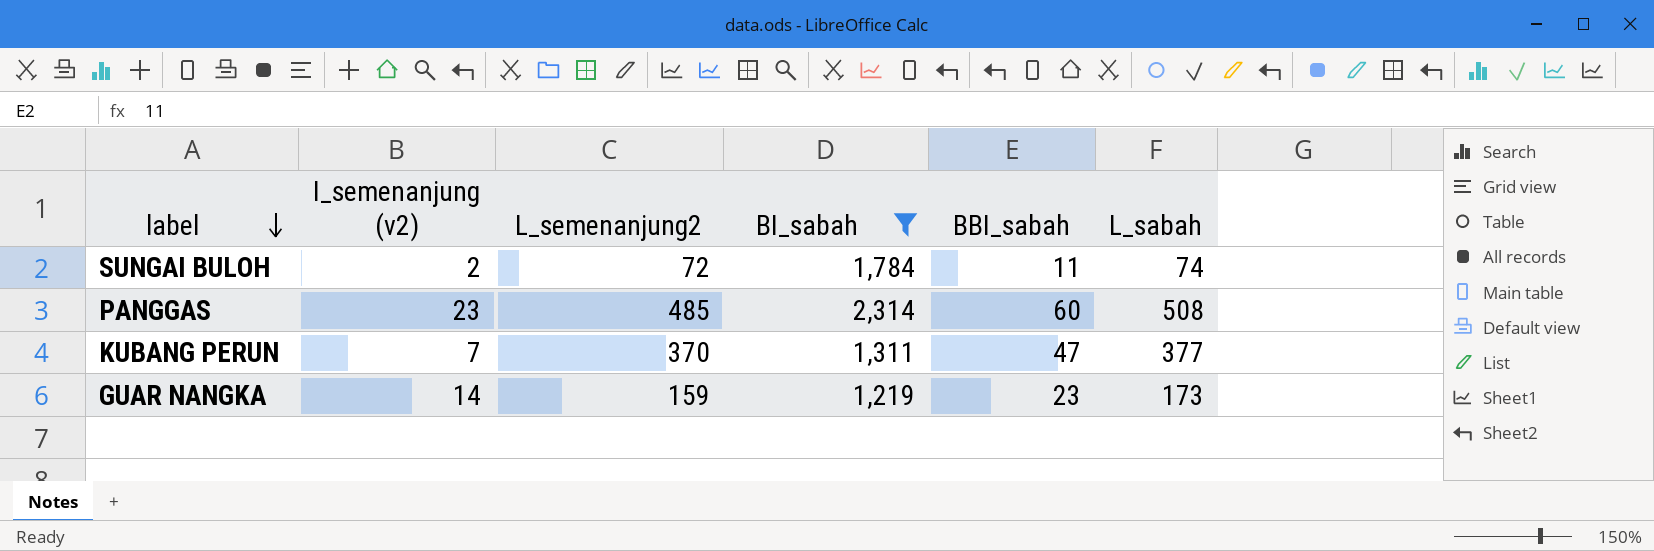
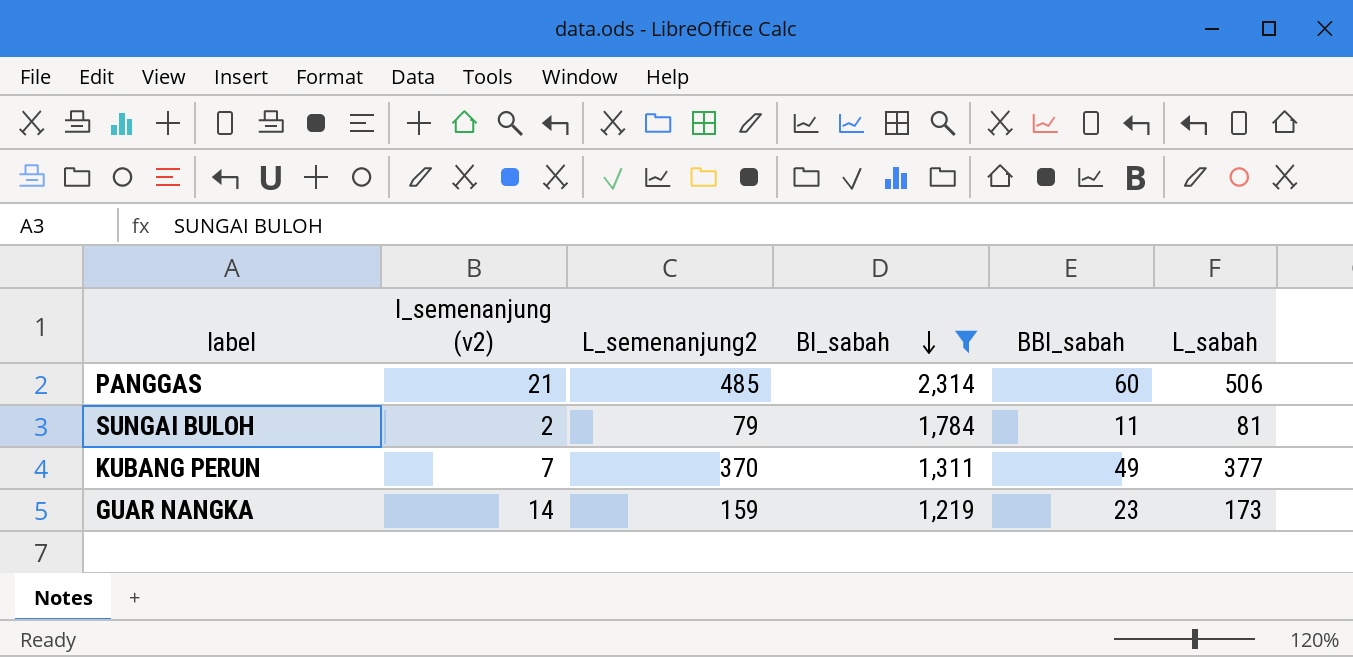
row order: label descending -> BI_sabah descending
PANGGAS | I_semenanjung (v2): 23 -> 21
PANGGAS | L_sabah: 508 -> 506
SUNGAI BULOH | L_semenanjung2: 72 -> 79
SUNGAI BULOH | L_sabah: 74 -> 81
KUBANG PERUN | BBI_sabah: 47 -> 49

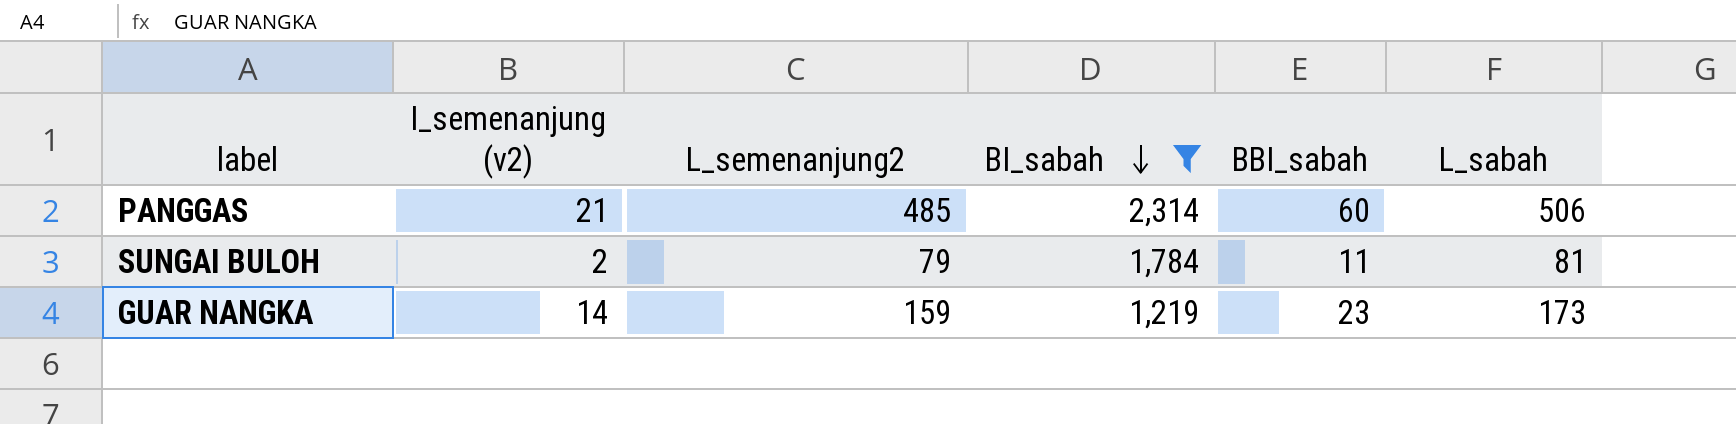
row KUBANG PERUN: 7 | 370 | 1,311 | 49 | 377 -> none

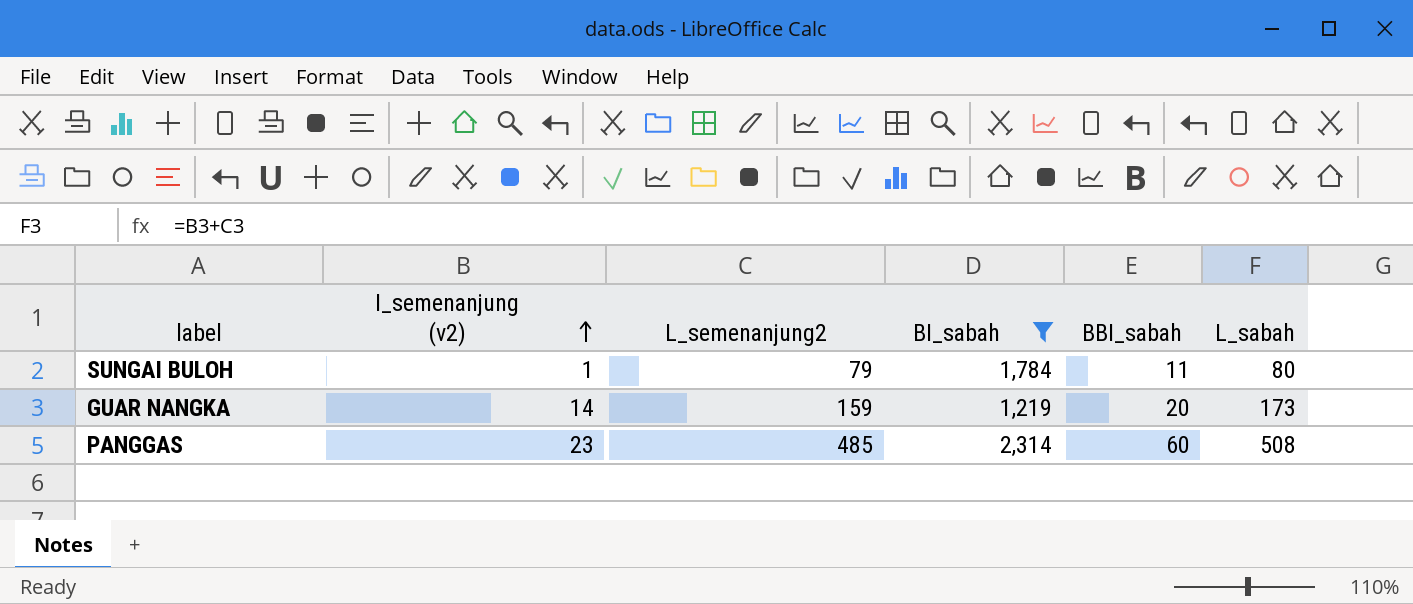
row order: BI_sabah descending -> I_semenanjung (v2) ascending
SUNGAI BULOH | I_semenanjung (v2): 2 -> 1
SUNGAI BULOH | L_sabah: 81 -> 80
GUAR NANGKA | BBI_sabah: 23 -> 20
PANGGAS | I_semenanjung (v2): 21 -> 23
PANGGAS | L_sabah: 506 -> 508

